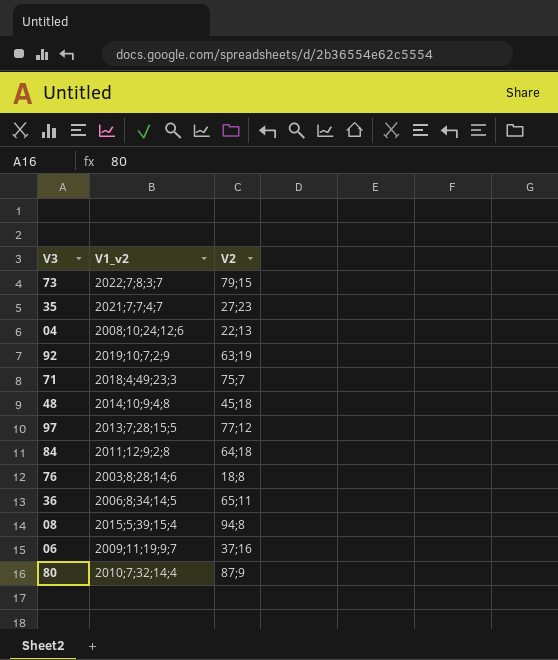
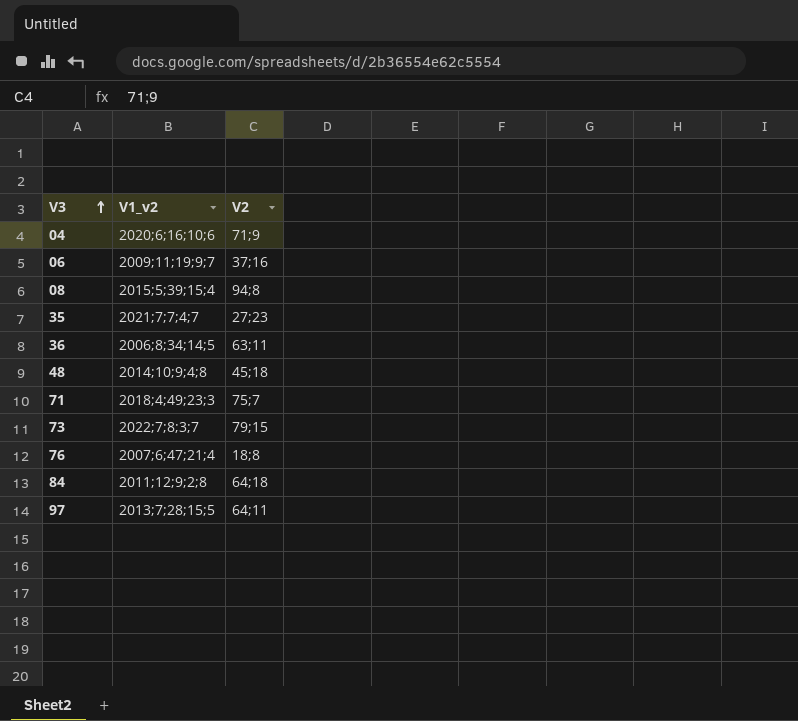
row order: none -> V3 ascending
row 92: 2019;10;7;2;9 | 63;19 -> none
row 80: 2010;7;32;14;4 | 87;9 -> none
04 | V1_v2: 2008;10;24;12;6 -> 2020;6;16;10;6
04 | V2: 22;13 -> 71;9
36 | V2: 65;11 -> 63;11
76 | V1_v2: 2003;8;28;14;6 -> 2007;6;47;21;4
97 | V2: 77;12 -> 64;11

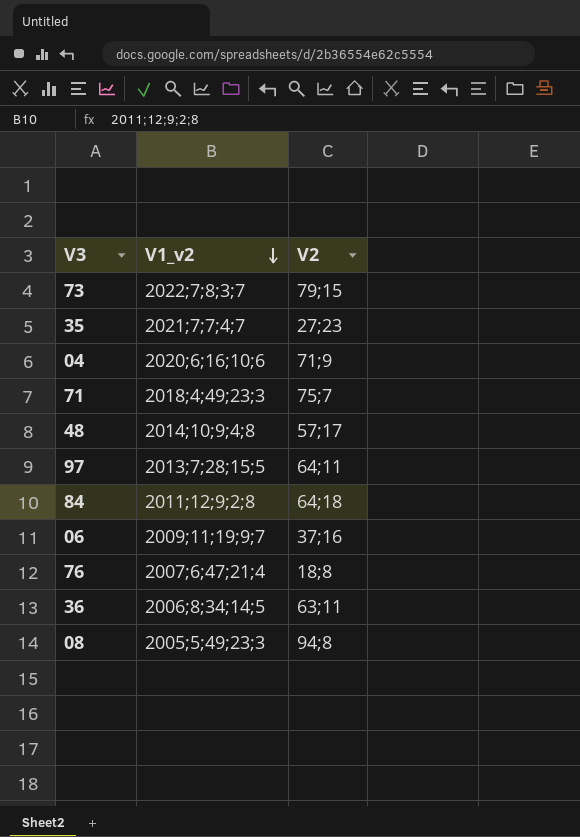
row order: V3 ascending -> V1_v2 descending
48 | V2: 45;18 -> 57;17
08 | V1_v2: 2015;5;39;15;4 -> 2005;5;49;23;3

